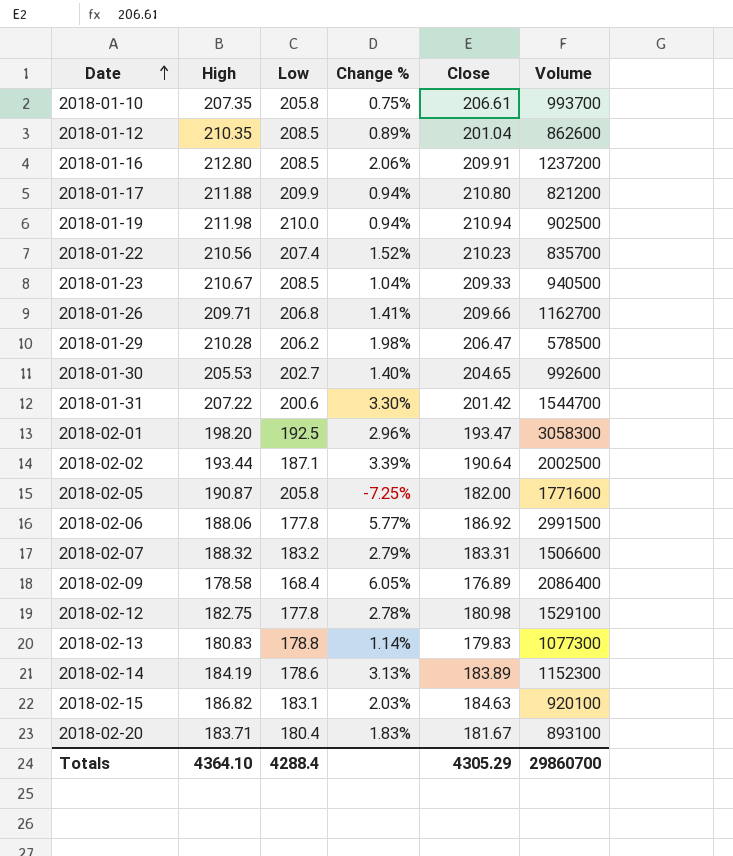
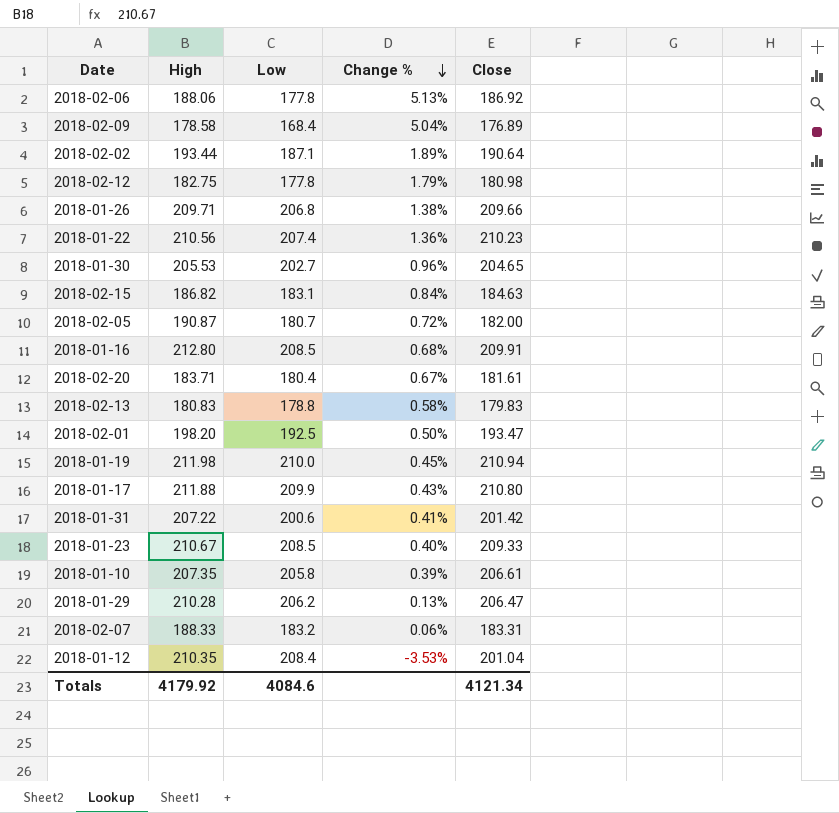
row order: Date ascending -> Change % descending
column Volume | position: 6 -> none
column Change % | formula: ([High] - [Low]) / [Low] -> ([Close] - [Low]) / [Low]
row 2018-02-14: 184.19 | 178.6 | 3.13% | 183.89 | 1152300 -> none
2018-02-05 | Low: 205.8 -> 180.7
2018-02-20 | Close: 181.67 -> 181.61
2018-02-07 | High: 188.32 -> 188.33
2018-01-12 | Low: 208.5 -> 208.4
Totals | High: 4364.10 -> 4179.92
Totals | Low: 4288.4 -> 4084.6
Totals | Close: 4305.29 -> 4121.34

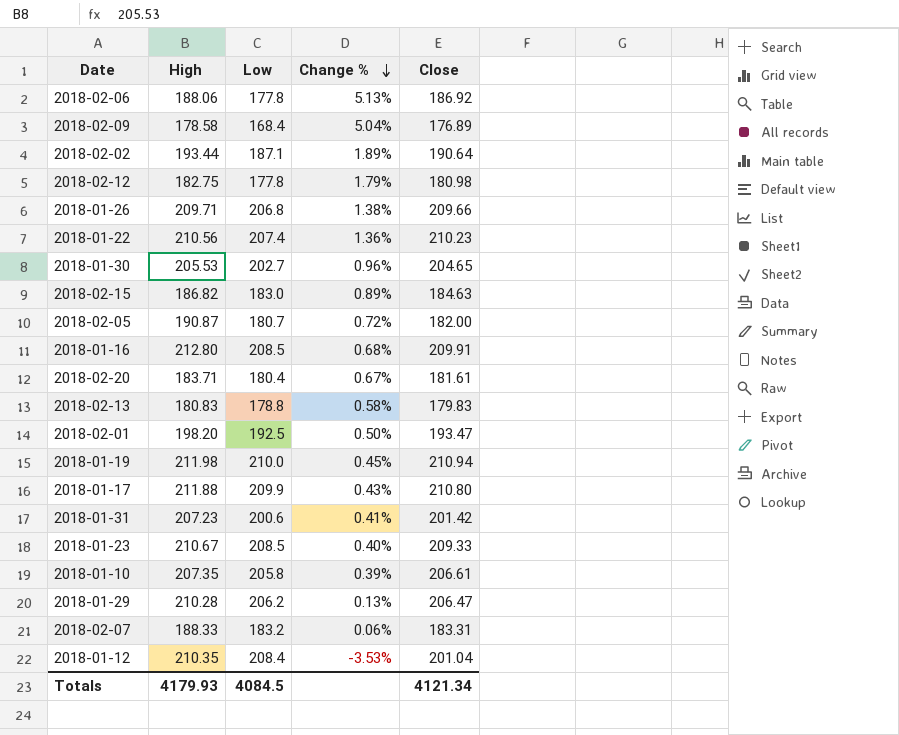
2018-02-15 | Low: 183.1 -> 183.0
2018-02-15 | Change %: 0.84% -> 0.89%
2018-01-31 | High: 207.22 -> 207.23
Totals | High: 4179.92 -> 4179.93
Totals | Low: 4084.6 -> 4084.5

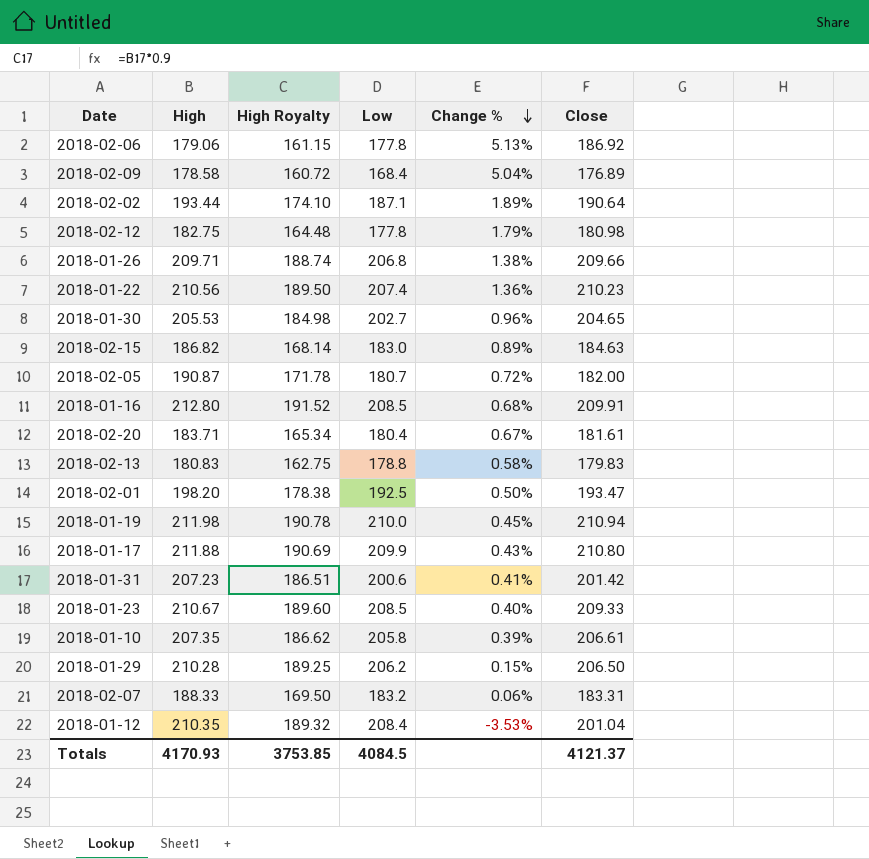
column High Royalty | formula: none -> [High] * 0.9
2018-02-06 | High: 188.06 -> 179.06
2018-01-29 | Change %: 0.13% -> 0.15%
2018-01-29 | Close: 206.47 -> 206.50
Totals | High: 4179.93 -> 4170.93
Totals | Close: 4121.34 -> 4121.37

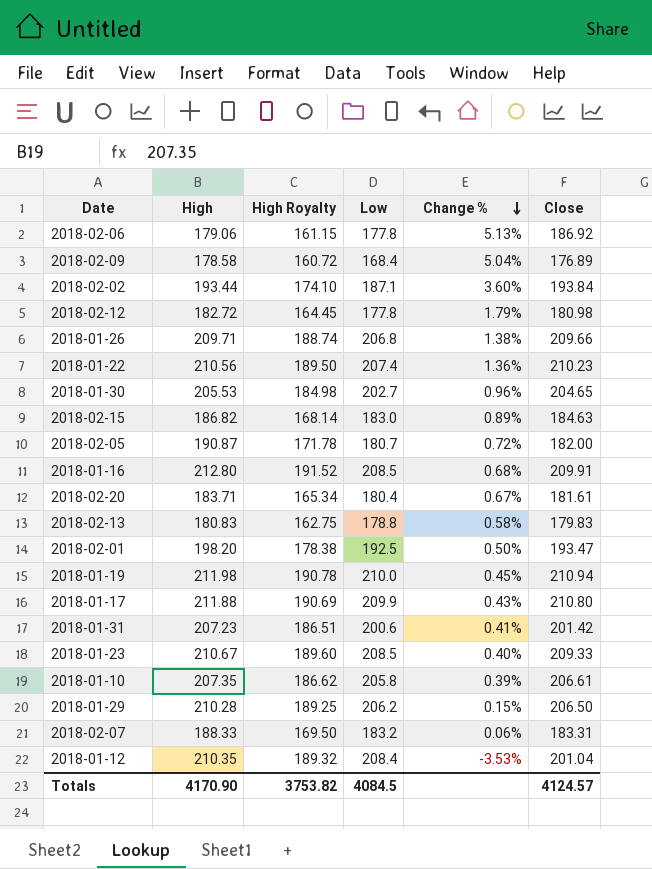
2018-02-02 | Change %: 1.89% -> 3.60%
2018-02-02 | Close: 190.64 -> 193.84
2018-02-12 | High: 182.75 -> 182.72
2018-02-12 | High Royalty: 164.48 -> 164.45
Totals | High: 4170.93 -> 4170.90
Totals | High Royalty: 3753.85 -> 3753.82
Totals | Close: 4121.37 -> 4124.57

